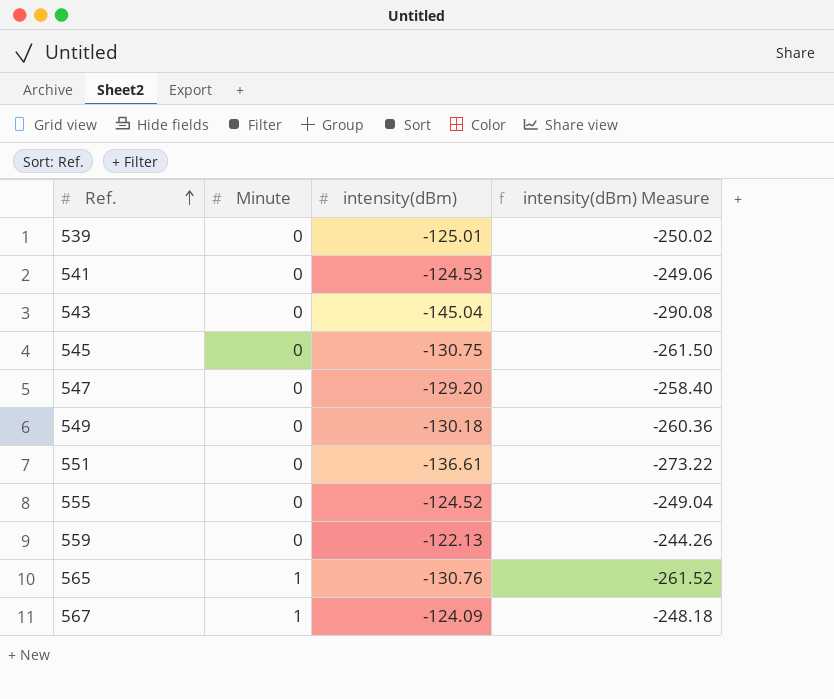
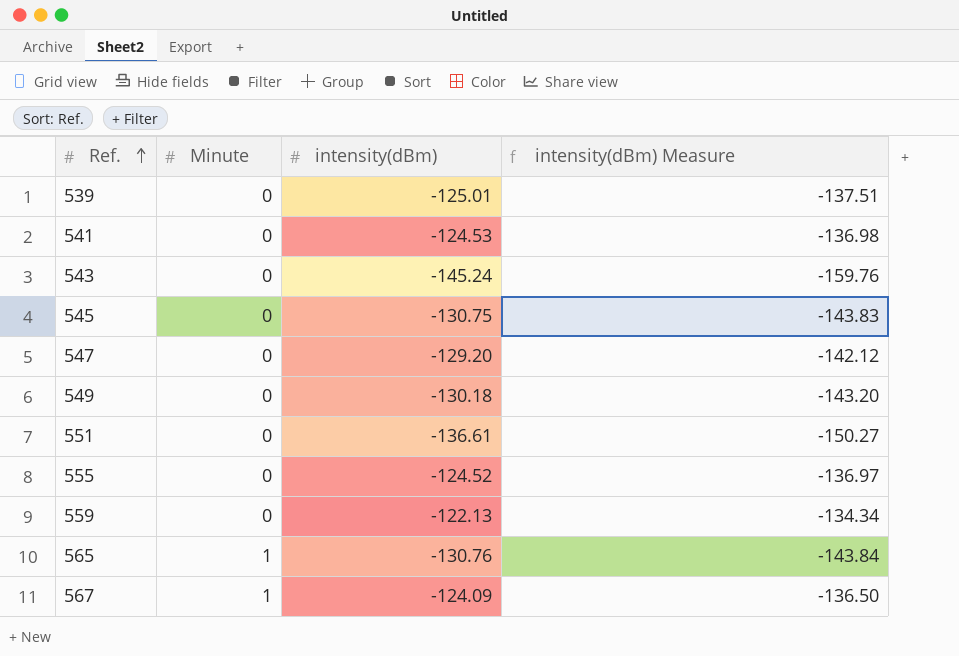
column intensity(dBm) Measure | formula: [intensity(dBm)] * 2 -> [intensity(dBm)] * 1.1
543 | intensity(dBm): -145.04 -> -145.24

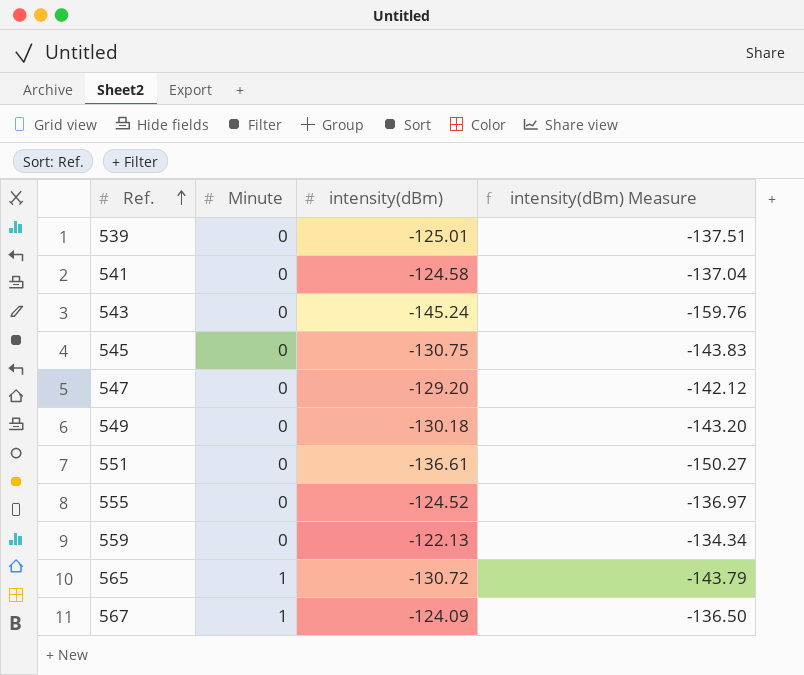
541 | intensity(dBm): -124.53 -> -124.58
541 | intensity(dBm) Measure: -136.98 -> -137.04
565 | intensity(dBm): -130.76 -> -130.72
565 | intensity(dBm) Measure: -143.84 -> -143.79

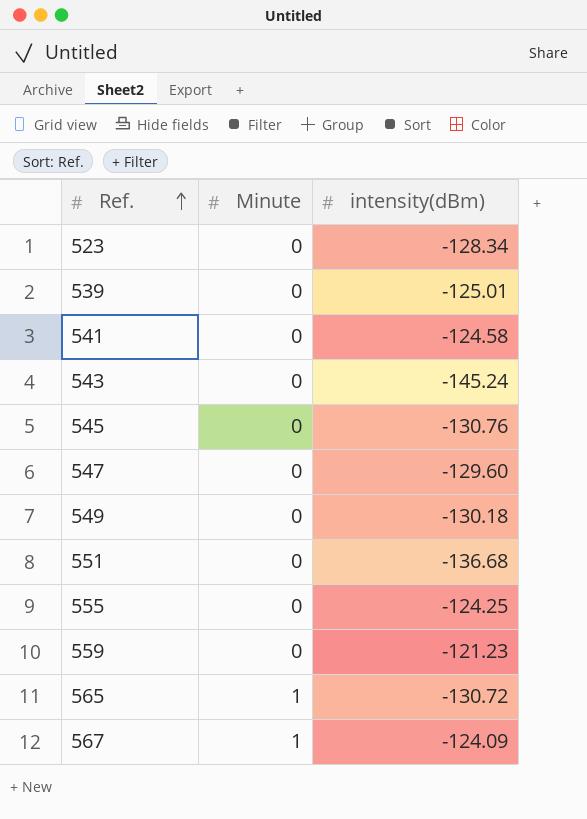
column intensity(dBm) Measure | formula: [intensity(dBm)] * 1.1 -> none
row 523: none -> 0 | -128.34
545 | intensity(dBm): -130.75 -> -130.76
547 | intensity(dBm): -129.20 -> -129.60
551 | intensity(dBm): -136.61 -> -136.68
555 | intensity(dBm): -124.52 -> -124.25
559 | intensity(dBm): -122.13 -> -121.23

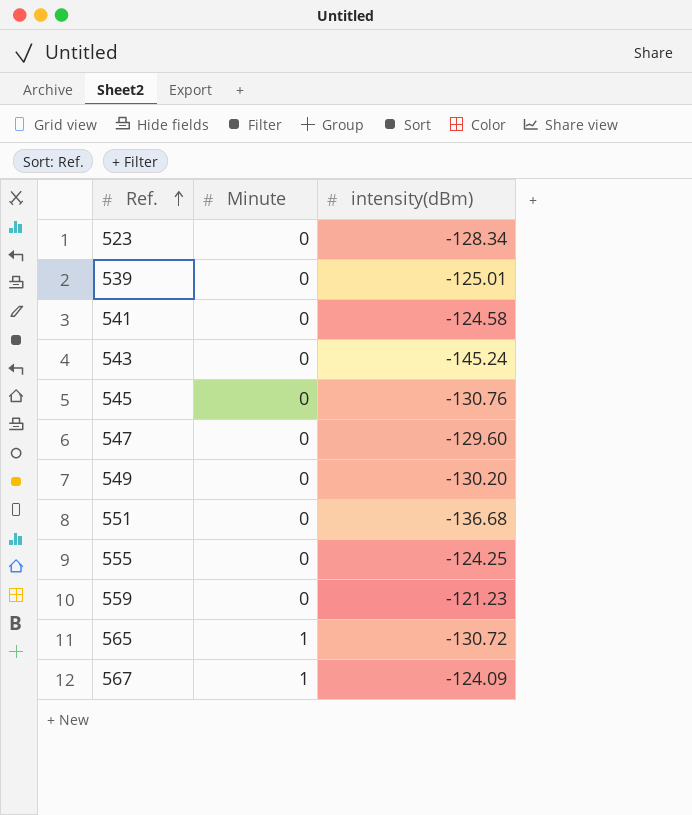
549 | intensity(dBm): -130.18 -> -130.20

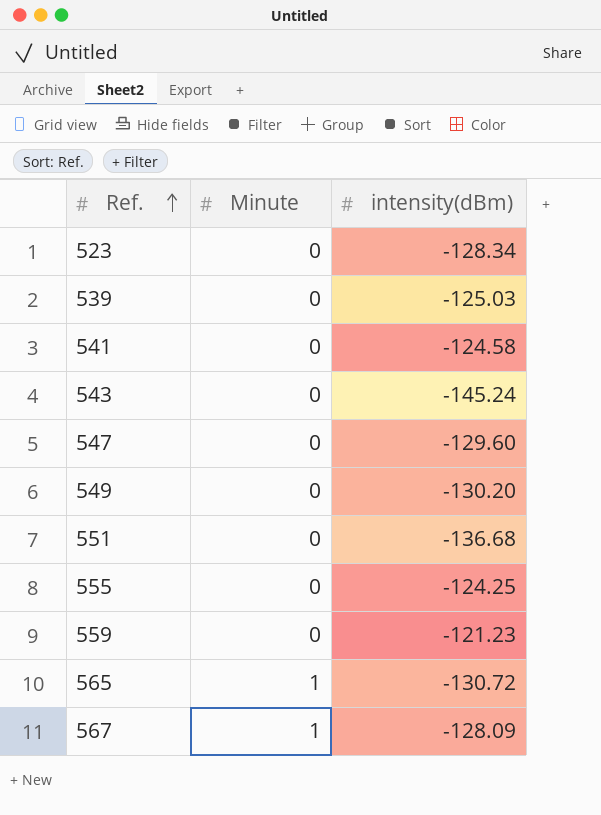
row 545: 0 | -130.76 -> none
539 | intensity(dBm): -125.01 -> -125.03
567 | intensity(dBm): -124.09 -> -128.09

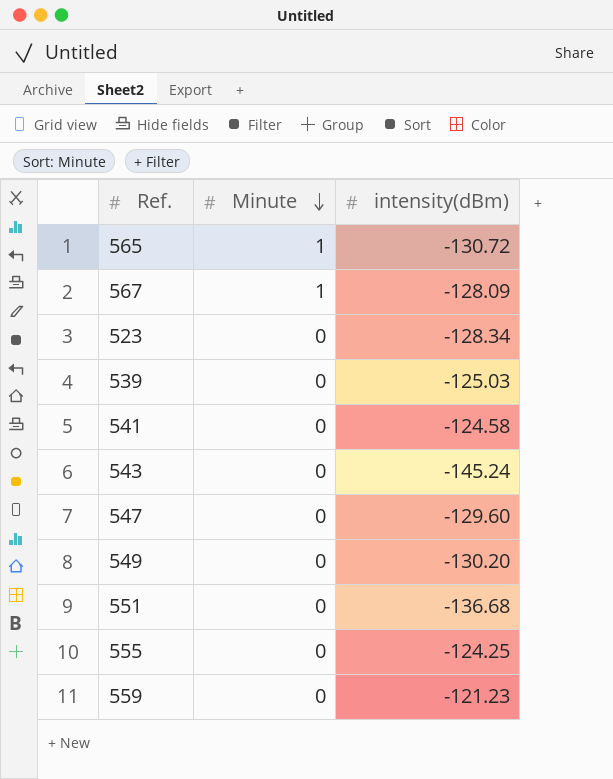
row order: Ref. ascending -> Minute descending

